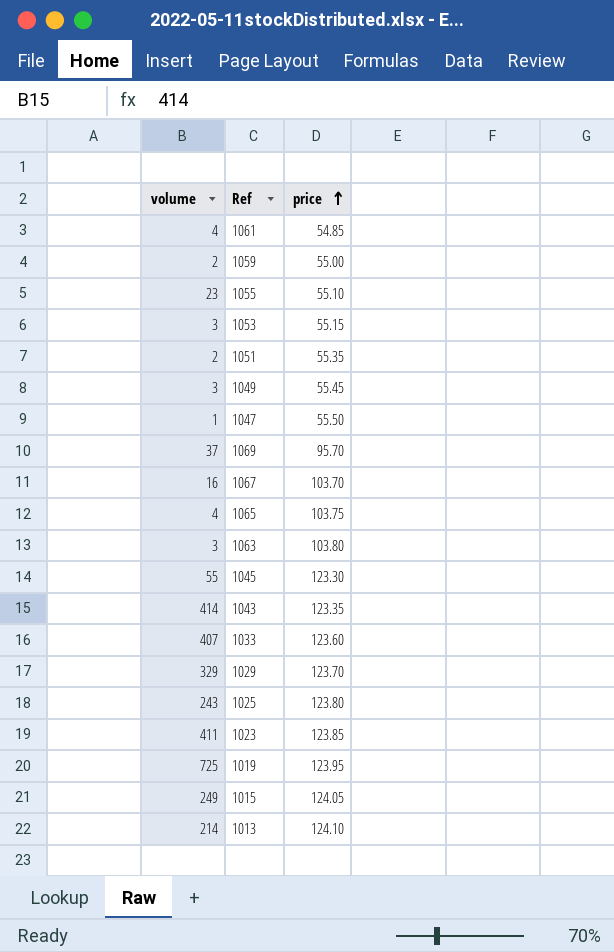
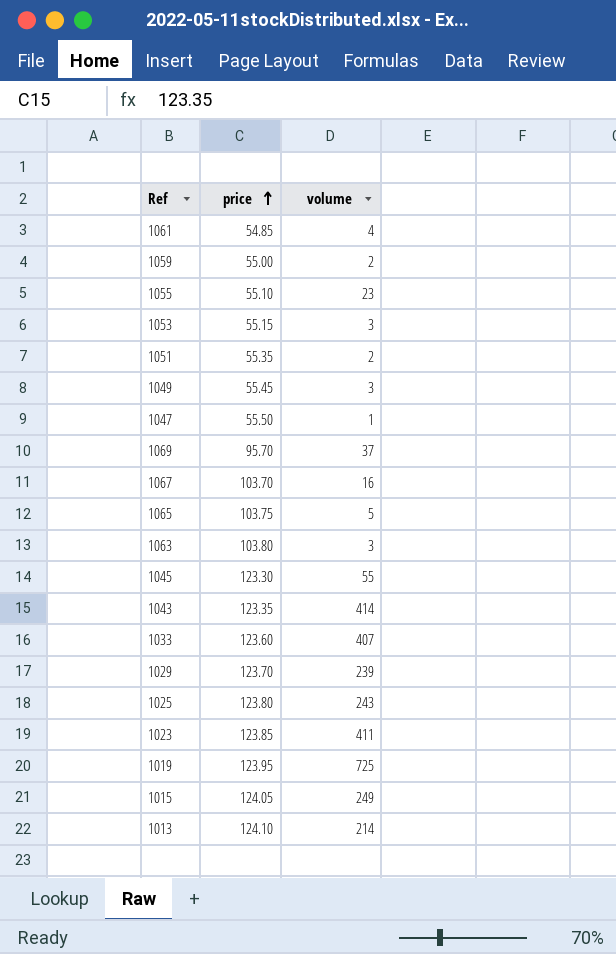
column volume | position: 1 -> 3
1065 | volume: 4 -> 5
1029 | volume: 329 -> 239

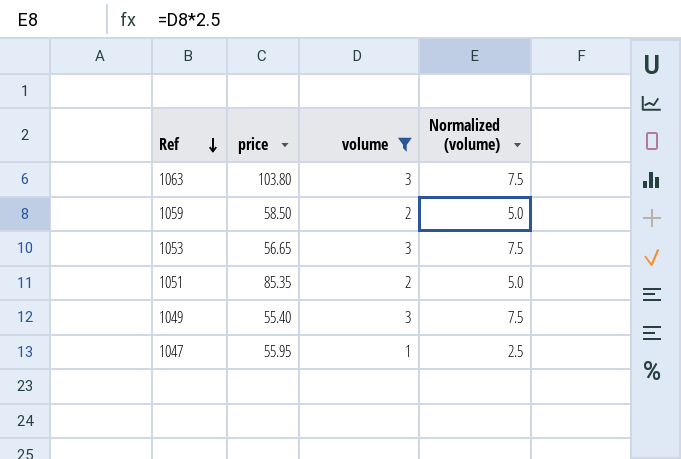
filter: none -> volume <= 3
row order: price ascending -> Ref descending
column Normalized (volume) | formula: none -> [volume] * 2.5
1059 | price: 55.00 -> 58.50
1053 | price: 55.15 -> 56.65
1051 | price: 55.35 -> 85.35
1049 | price: 55.45 -> 55.40
1047 | price: 55.50 -> 55.95

